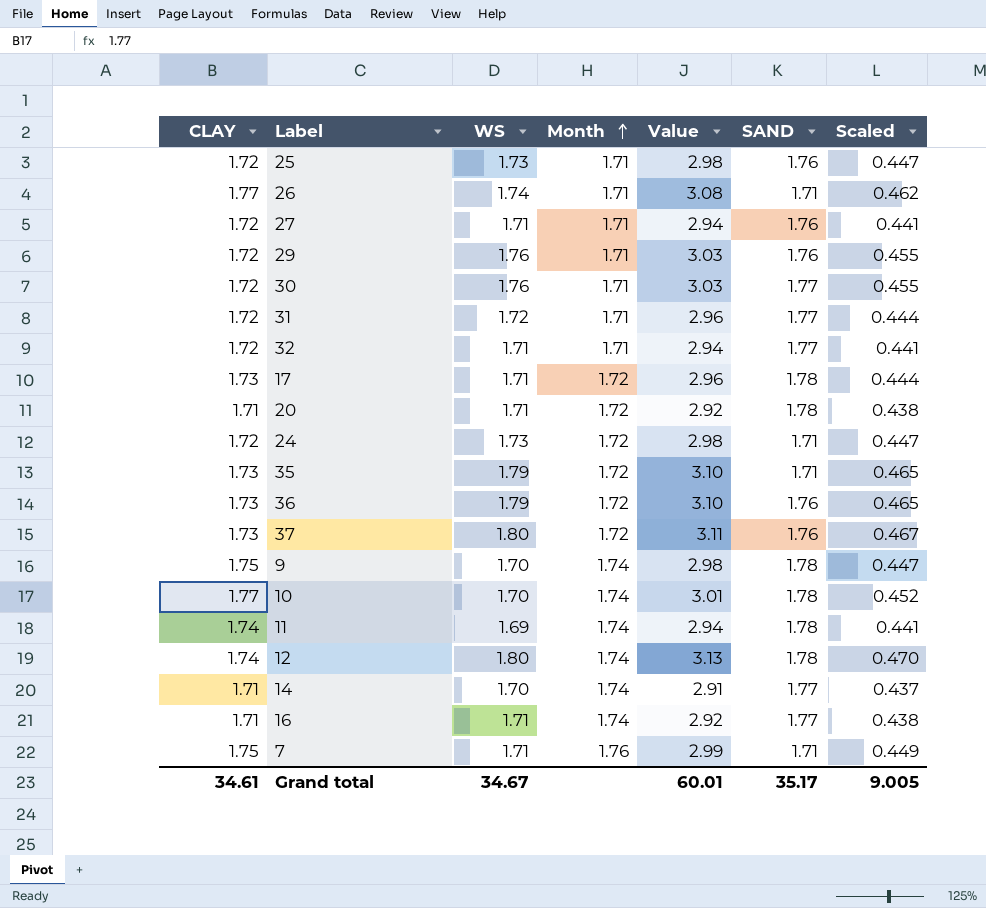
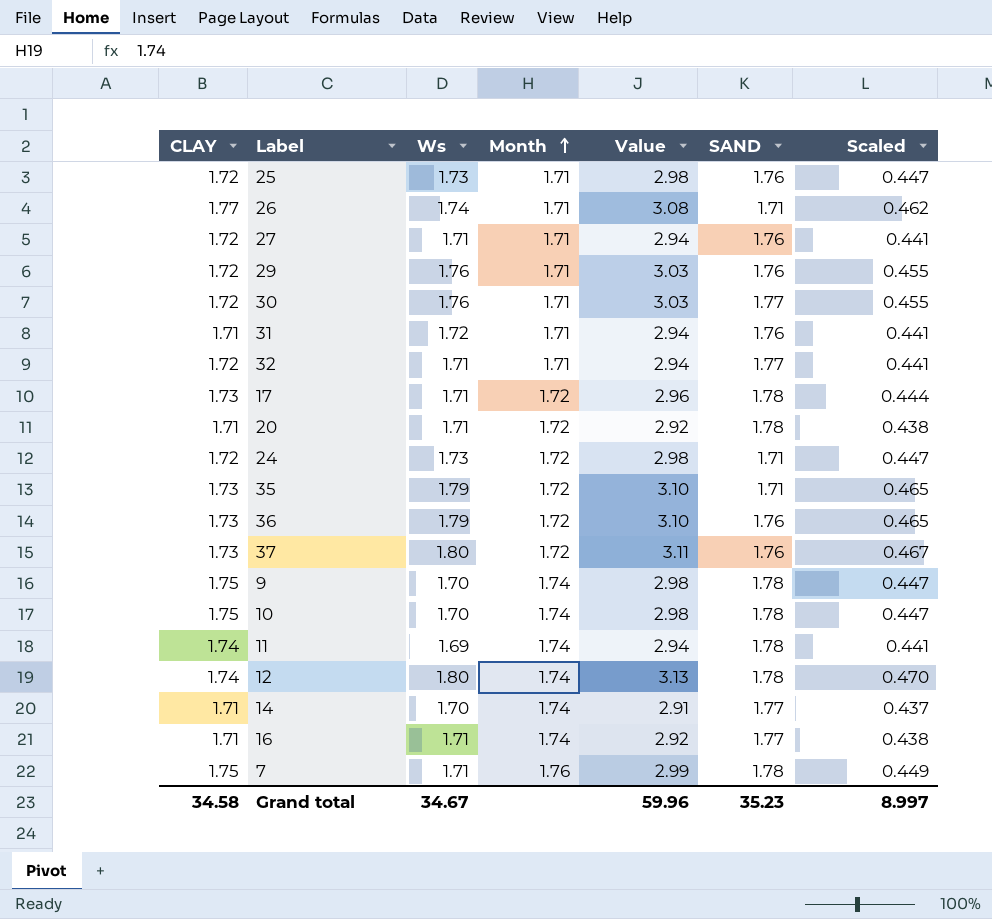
column name: WS -> Ws
31 | CLAY: 1.72 -> 1.71
31 | Value: 2.96 -> 2.94
31 | SAND: 1.77 -> 1.76
31 | Scaled: 0.444 -> 0.441
10 | CLAY: 1.77 -> 1.75
10 | Value: 3.01 -> 2.98
10 | Scaled: 0.452 -> 0.447
7 | SAND: 1.71 -> 1.78
Grand total | CLAY: 34.61 -> 34.58
Grand total | Value: 60.01 -> 59.96
Grand total | SAND: 35.17 -> 35.23
Grand total | Scaled: 9.005 -> 8.997

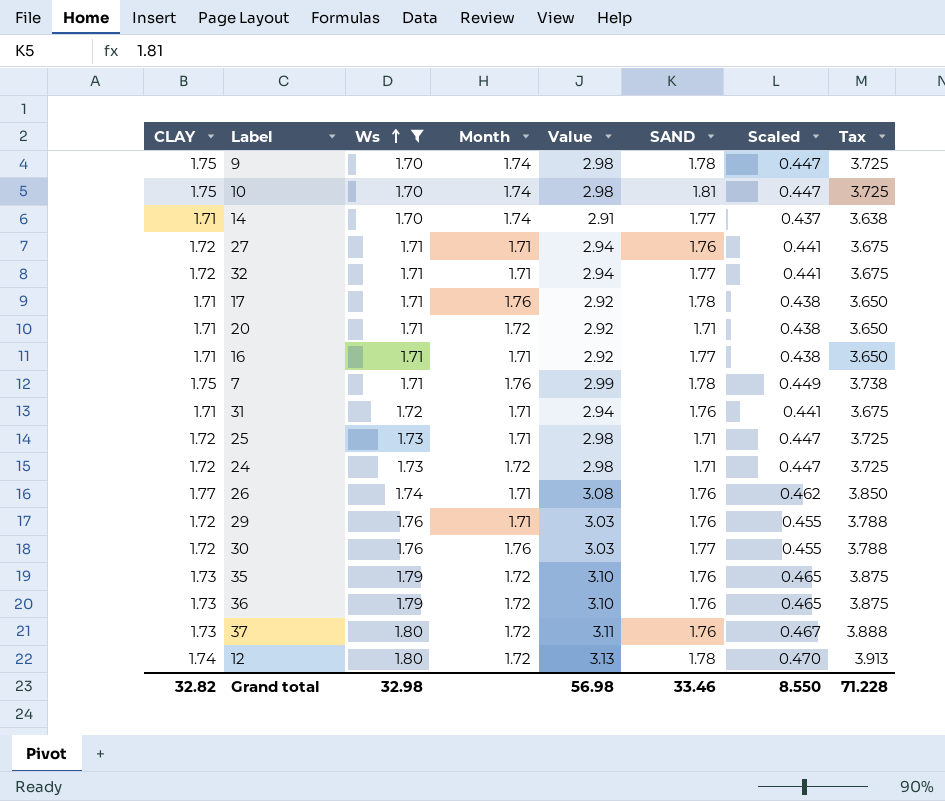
filter: none -> Ws != 1.69
row order: Month ascending -> Ws ascending
column Tax | formula: none -> [Value] * 1.25
10 | SAND: 1.78 -> 1.81
17 | CLAY: 1.73 -> 1.71
17 | Month: 1.72 -> 1.76
17 | Value: 2.96 -> 2.92
17 | Scaled: 0.444 -> 0.438
20 | SAND: 1.78 -> 1.71
16 | Month: 1.74 -> 1.71
25 | SAND: 1.76 -> 1.71
26 | SAND: 1.71 -> 1.76
30 | Month: 1.71 -> 1.76
35 | SAND: 1.71 -> 1.76
12 | Month: 1.74 -> 1.72
Grand total | CLAY: 34.58 -> 32.82
Grand total | Ws: 34.67 -> 32.98
Grand total | Value: 59.96 -> 56.98
Grand total | SAND: 35.23 -> 33.46
Grand total | Scaled: 8.997 -> 8.550

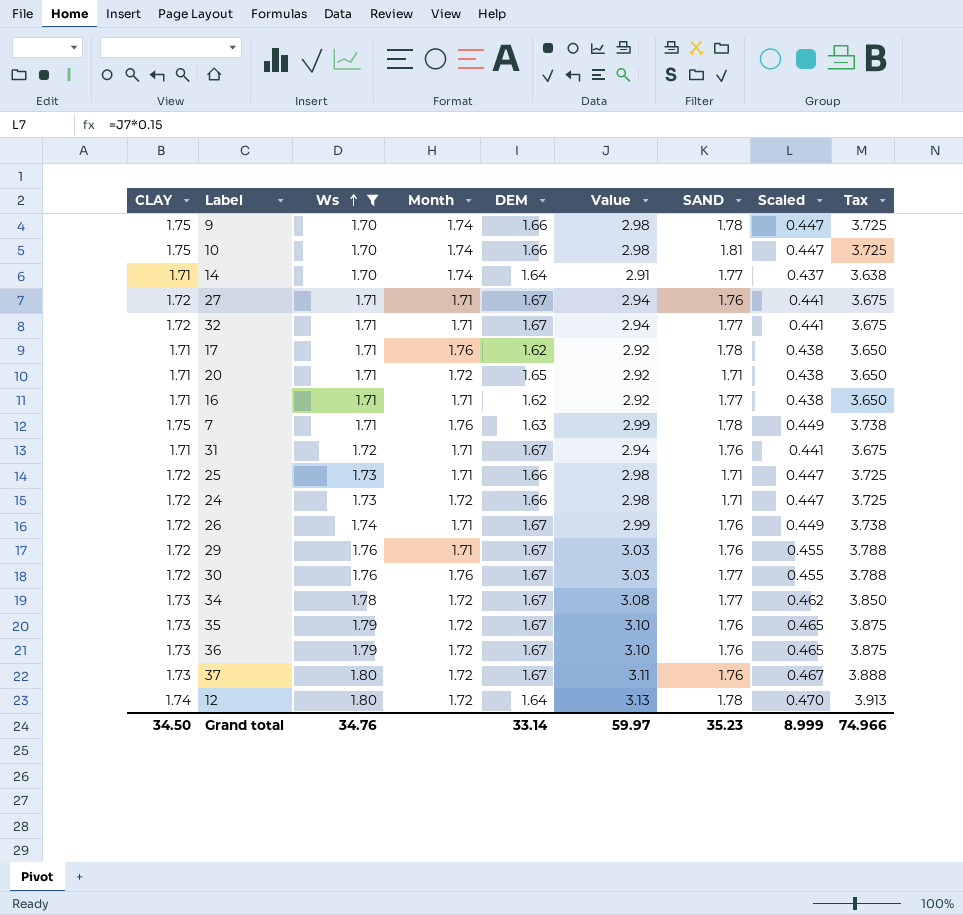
column DEM | position: none -> 5
26 | CLAY: 1.77 -> 1.72
26 | Value: 3.08 -> 2.99
26 | Scaled: 0.462 -> 0.449
26 | Tax: 3.850 -> 3.738
row 34: none -> 1.73 | 1.78 | 1.72 | 1.67 | 3.08 | 1.77 | 0.462 | 3.850
Grand total | CLAY: 32.82 -> 34.50
Grand total | Ws: 32.98 -> 34.76
Grand total | Value: 56.98 -> 59.97
Grand total | SAND: 33.46 -> 35.23
Grand total | Scaled: 8.550 -> 8.999
Grand total | Tax: 71.228 -> 74.966

